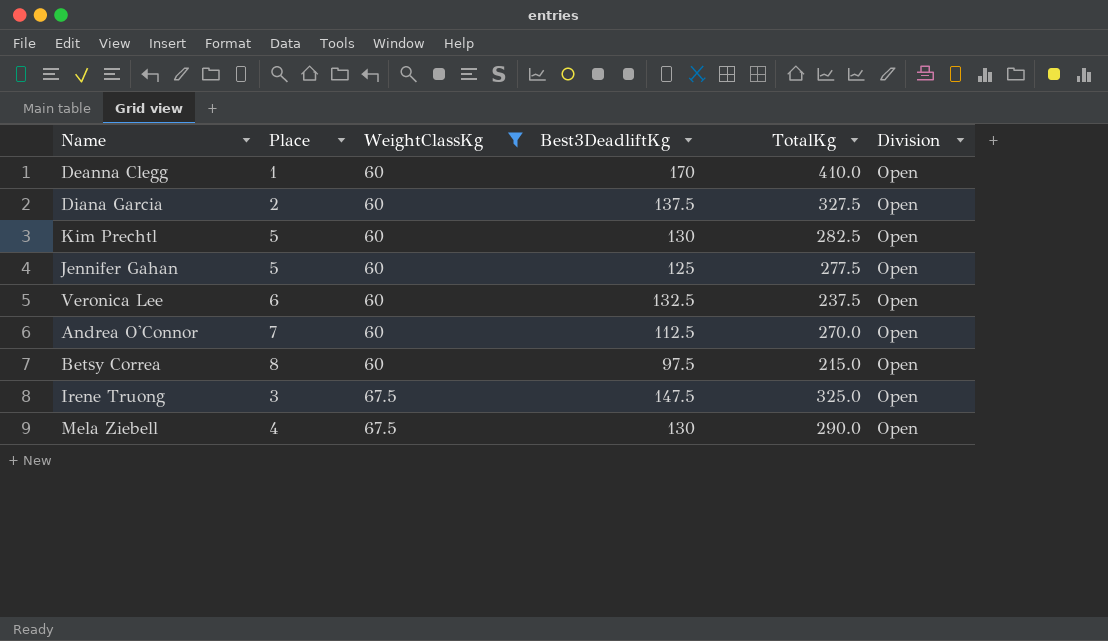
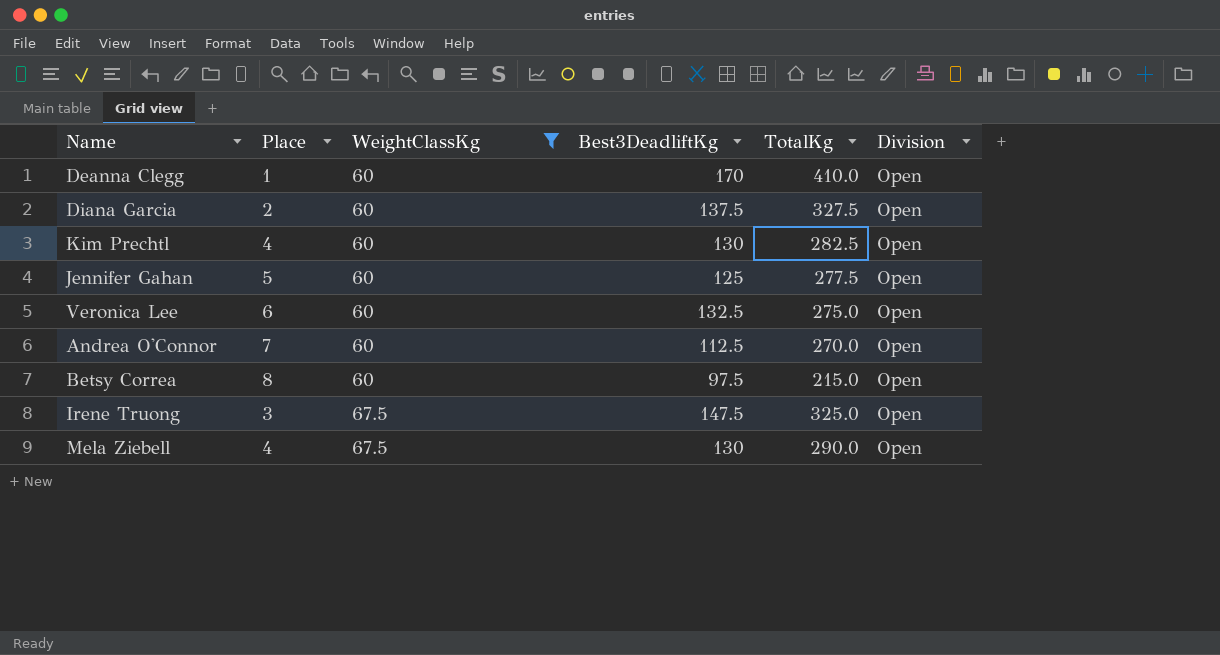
Kim Prechtl | Place: 5 -> 4
Veronica Lee | TotalKg: 237.5 -> 275.0

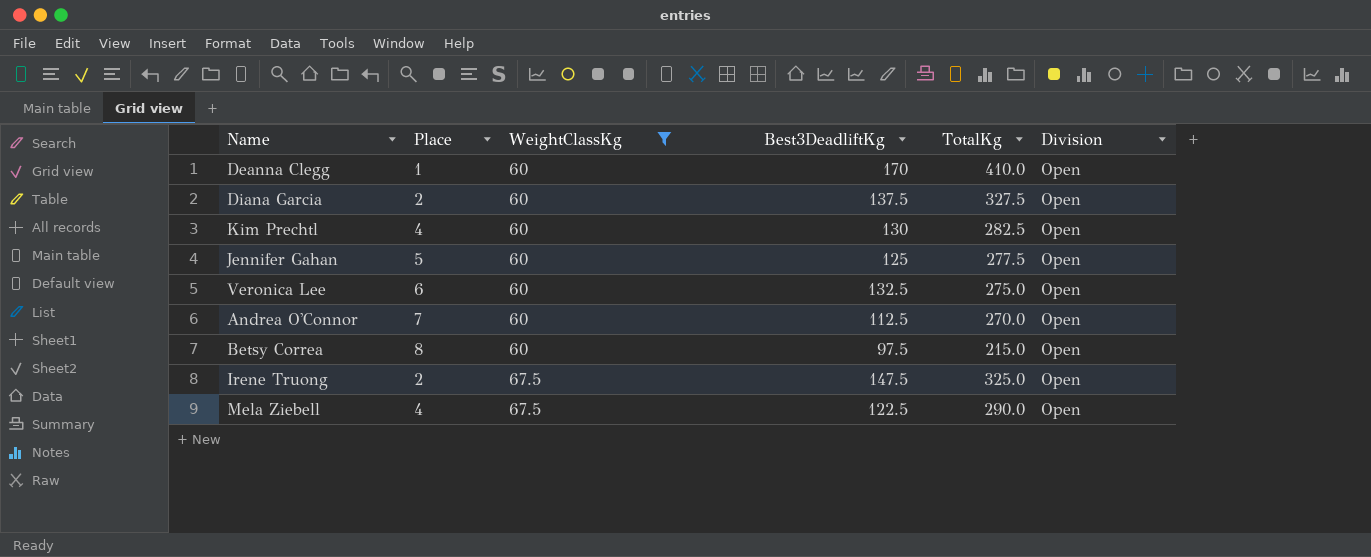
Irene Truong | Place: 3 -> 2
Mela Ziebell | Best3DeadliftKg: 130 -> 122.5

